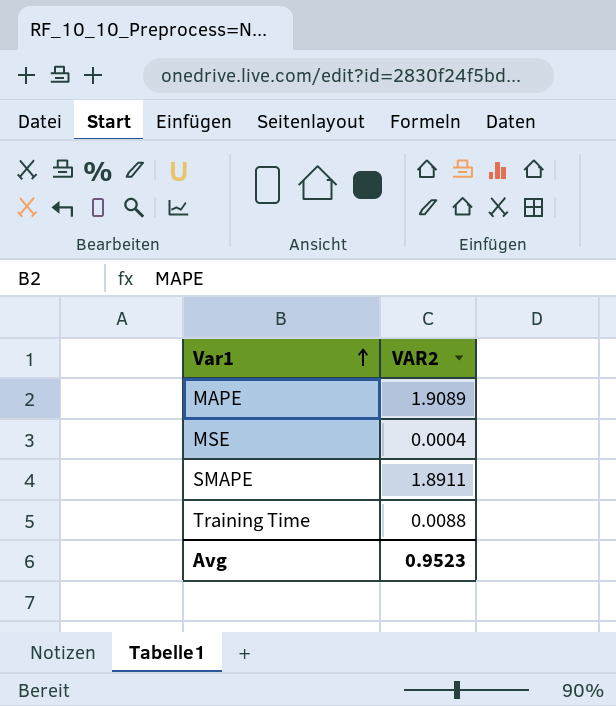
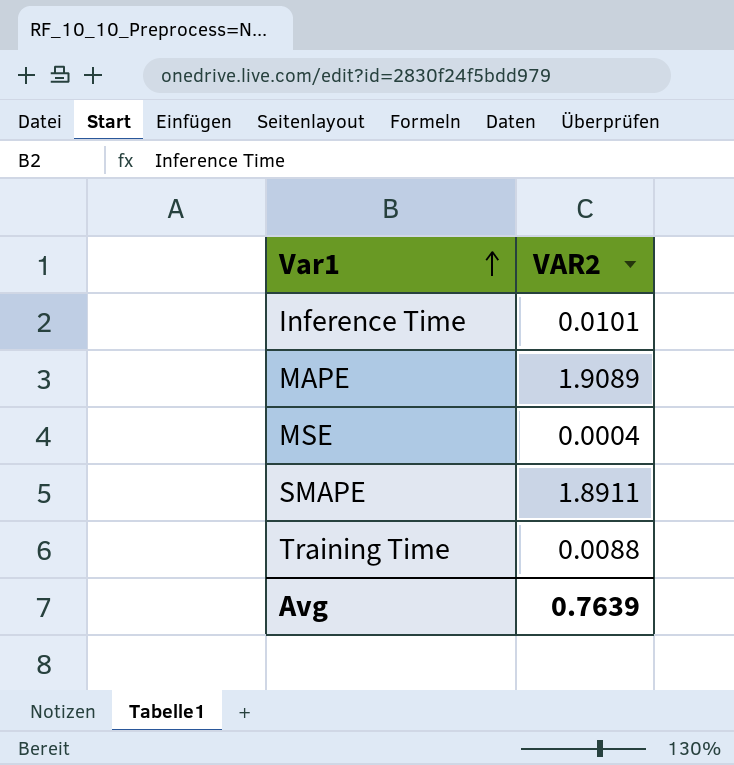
row Inference Time: none -> 0.0101
Avg | VAR2: 0.9523 -> 0.7639

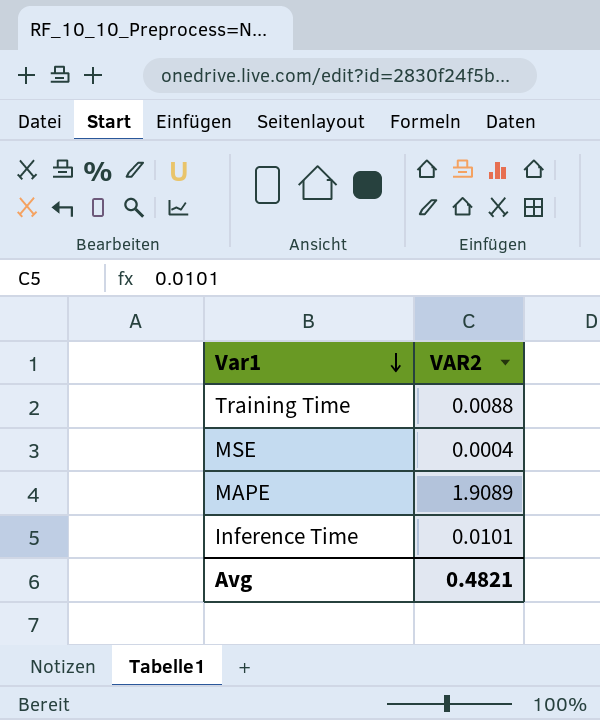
row order: Var1 ascending -> Var1 descending
row SMAPE: 1.8911 -> none
Avg | VAR2: 0.7639 -> 0.4821

